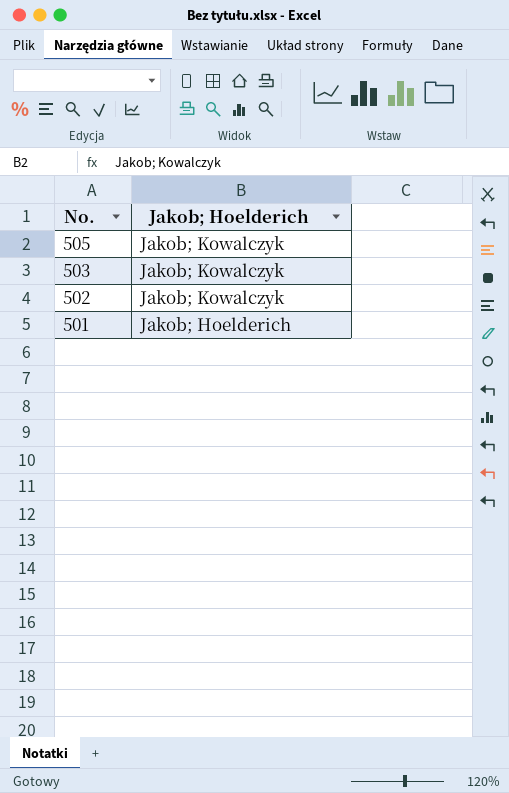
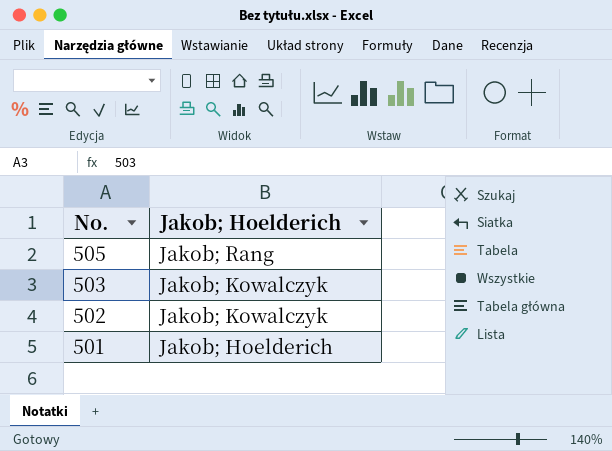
505 | Jakob; Hoelderich: Jakob; Kowalczyk -> Jakob; Rang

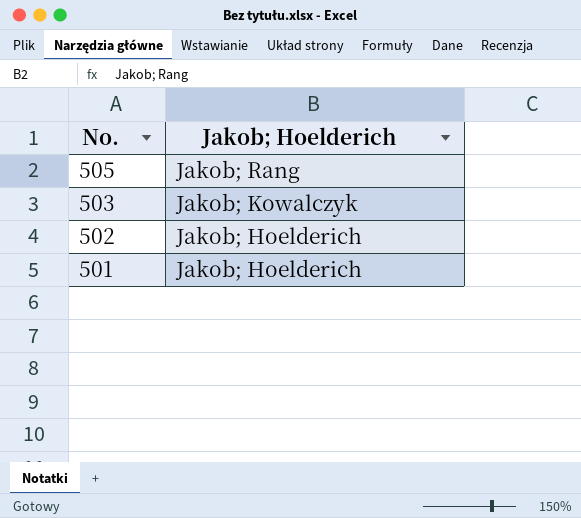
502 | Jakob; Hoelderich: Jakob; Kowalczyk -> Jakob; Hoelderich

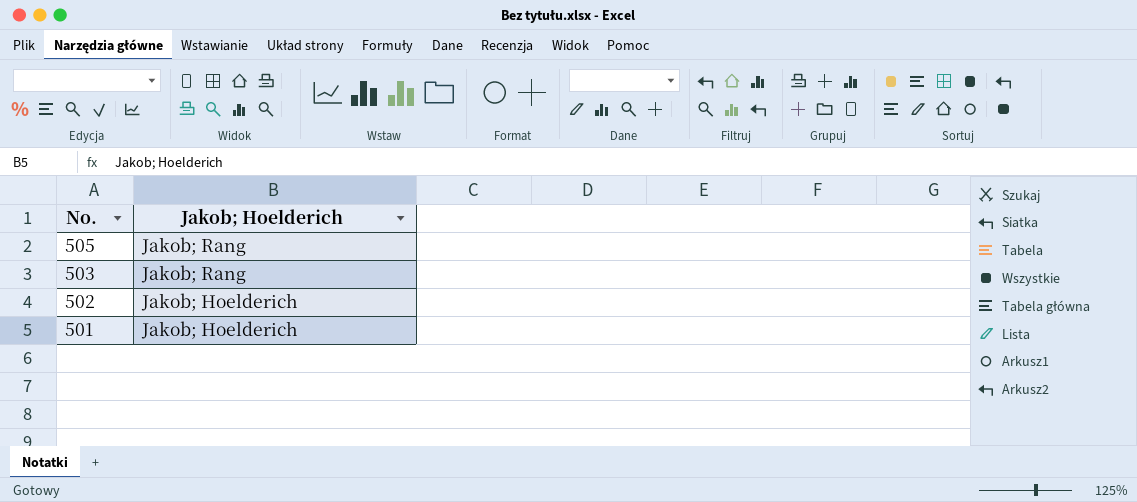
503 | Jakob; Hoelderich: Jakob; Kowalczyk -> Jakob; Rang

